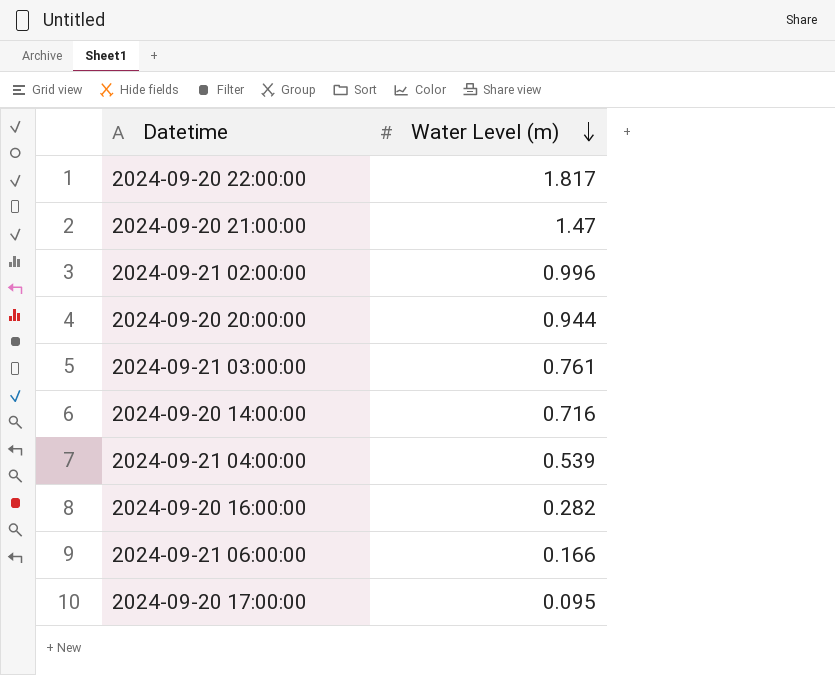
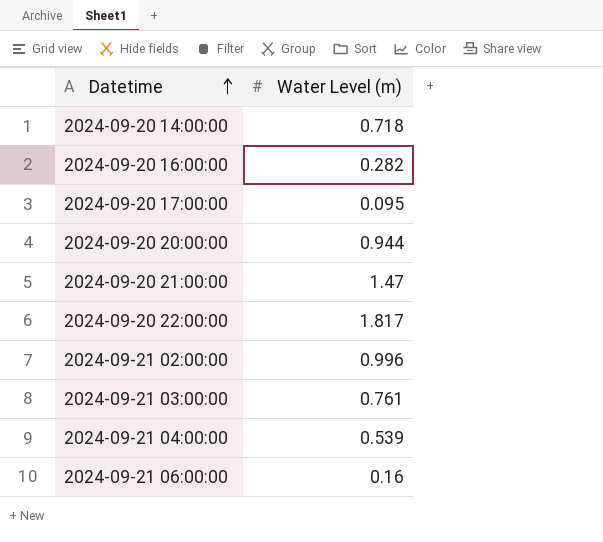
row order: Water Level (m) descending -> Datetime ascending
2024-09-20 14:00:00 | Water Level (m): 0.716 -> 0.718
2024-09-21 06:00:00 | Water Level (m): 0.166 -> 0.16

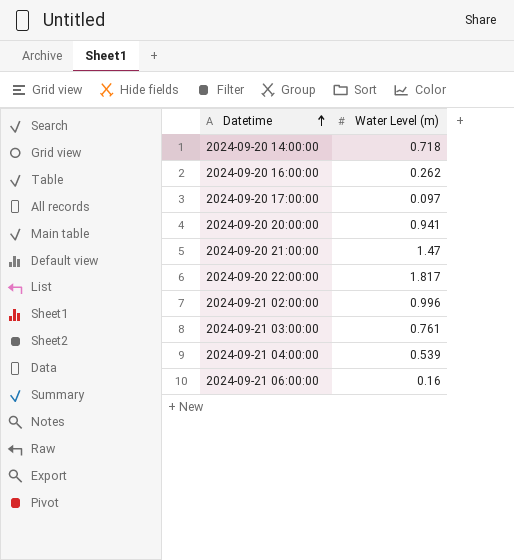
2024-09-20 16:00:00 | Water Level (m): 0.282 -> 0.262
2024-09-20 17:00:00 | Water Level (m): 0.095 -> 0.097
2024-09-20 20:00:00 | Water Level (m): 0.944 -> 0.941

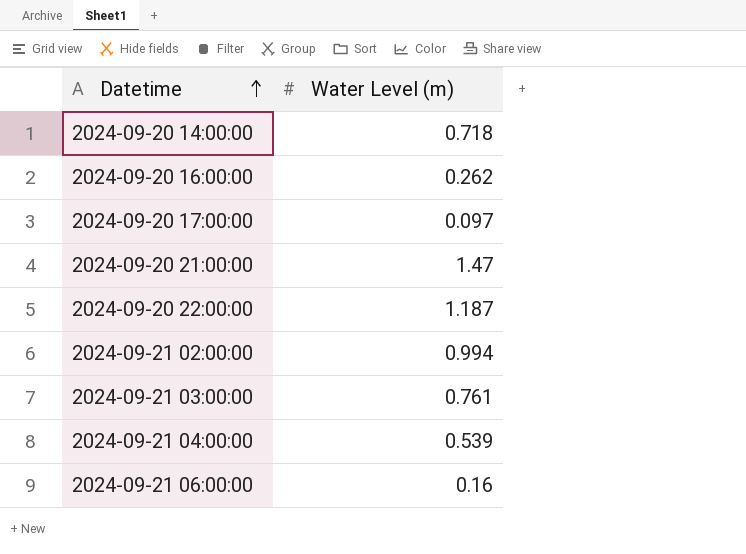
row 2024-09-20 20:00:00: 0.941 -> none
2024-09-20 22:00:00 | Water Level (m): 1.817 -> 1.187
2024-09-21 02:00:00 | Water Level (m): 0.996 -> 0.994

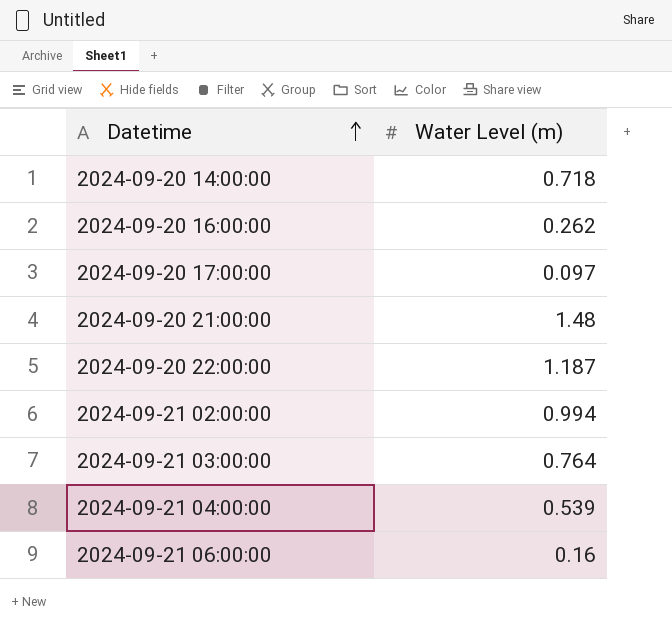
2024-09-20 21:00:00 | Water Level (m): 1.47 -> 1.48
2024-09-21 03:00:00 | Water Level (m): 0.761 -> 0.764

